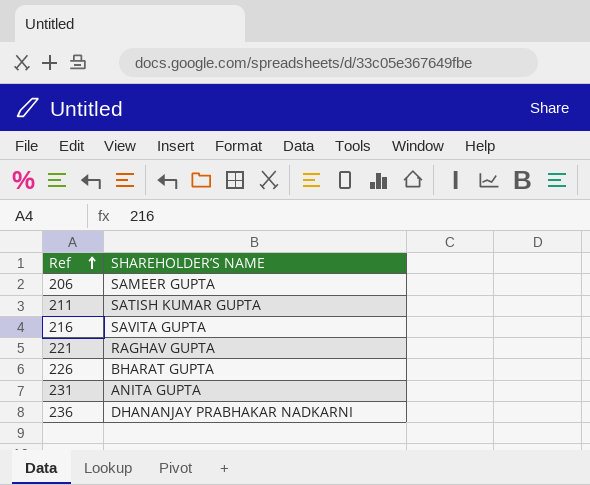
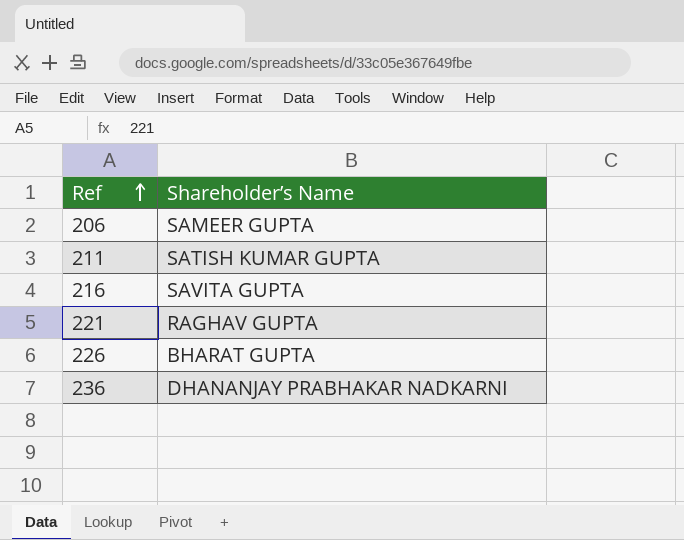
column name: SHAREHOLDER’S NAME -> Shareholder’s Name
row 231: ANITA GUPTA -> none

